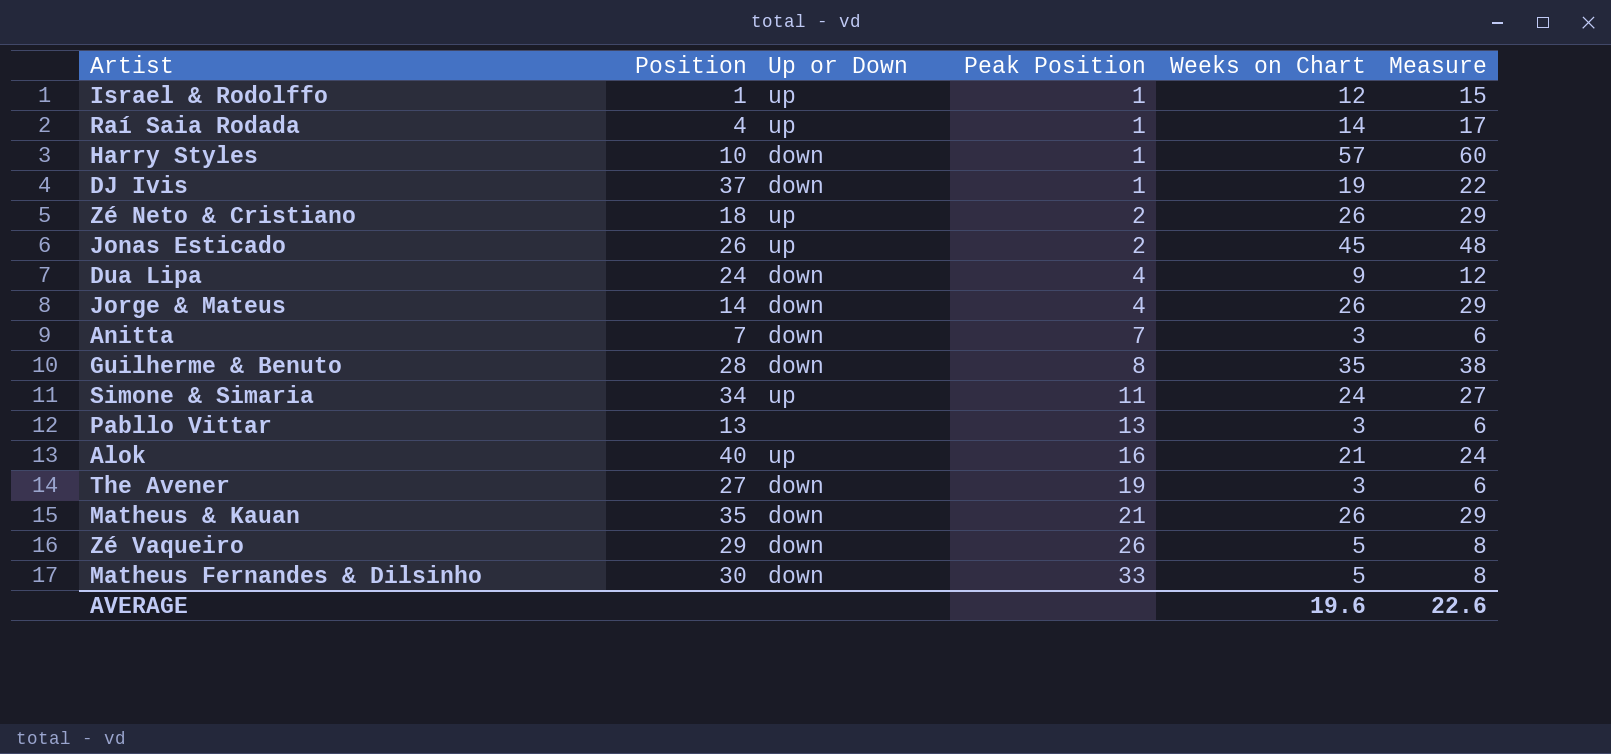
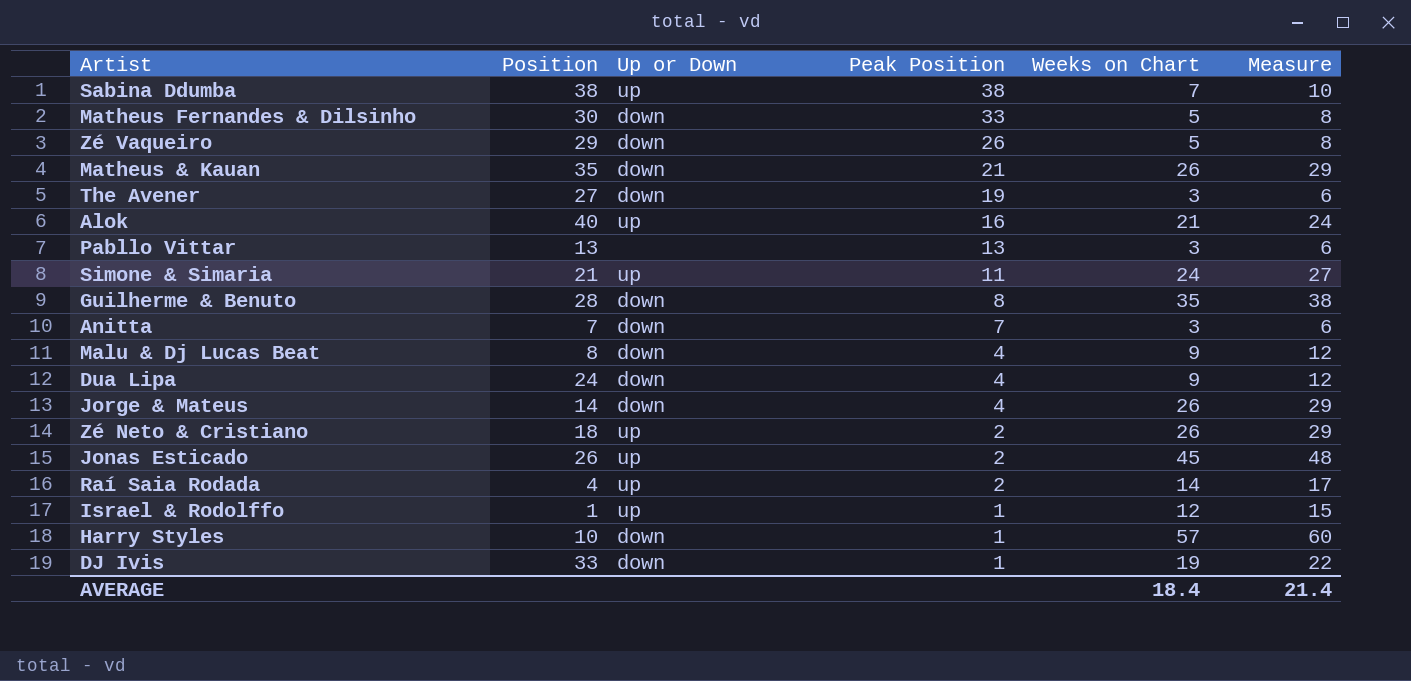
row order: Peak Position ascending -> Peak Position descending
row Sabina Ddumba: none -> 38 | up | 38 | 7 | 10
Simone & Simaria | Position: 34 -> 21
row Malu & Dj Lucas Beat: none -> 8 | down | 4 | 9 | 12
Raí Saia Rodada | Peak Position: 1 -> 2
DJ Ivis | Position: 37 -> 33
AVERAGE | Weeks on Chart: 19.6 -> 18.4
AVERAGE | Measure: 22.6 -> 21.4

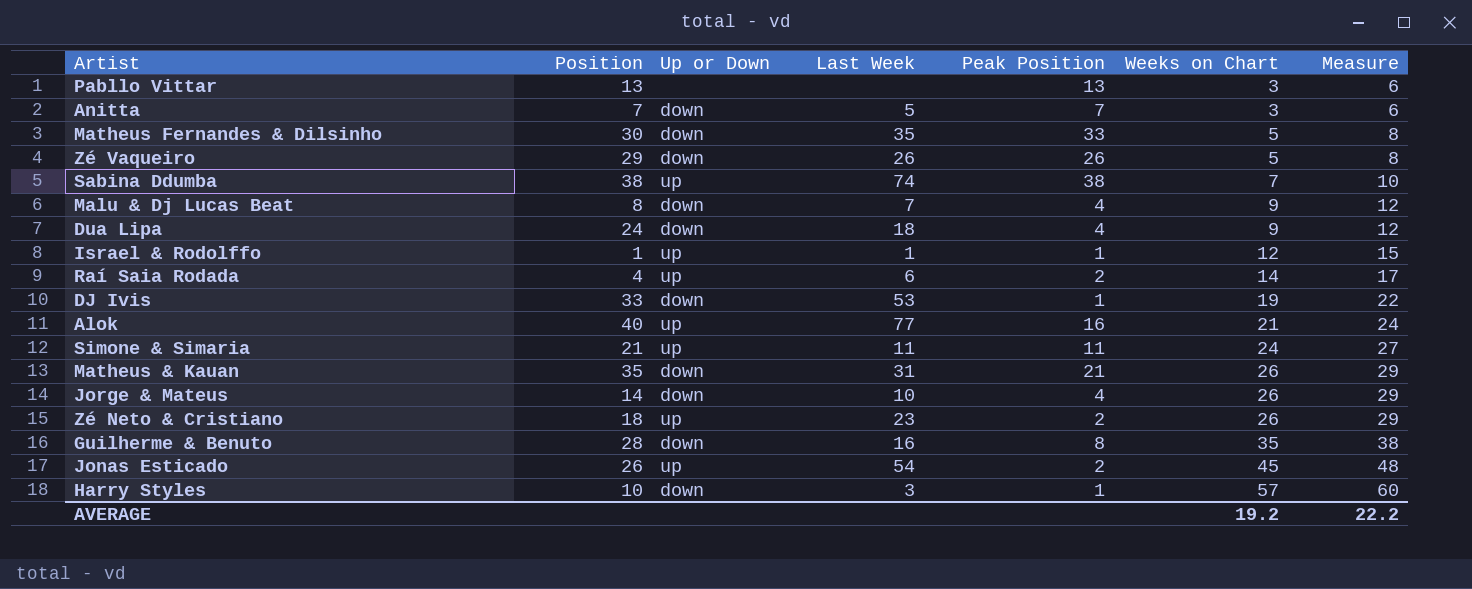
row order: Peak Position descending -> Weeks on Chart ascending
column Last Week | position: none -> 4
row The Avener: 27 | down | 19 | 3 | 6 -> none
AVERAGE | Weeks on Chart: 18.4 -> 19.2
AVERAGE | Measure: 21.4 -> 22.2

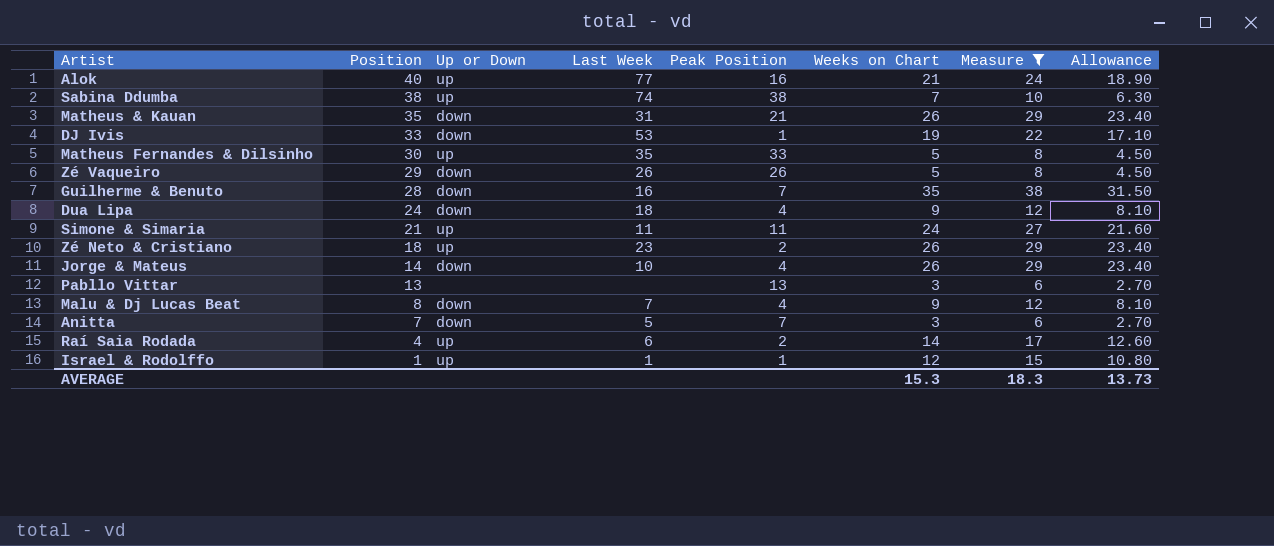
filter: none -> Measure <= 38
row order: Weeks on Chart ascending -> Position descending
column Allowance | formula: none -> [Weeks on Chart] * 0.9
Matheus Fernandes & Dilsinho | Up or Down: down -> up
Guilherme & Benuto | Peak Position: 8 -> 7
AVERAGE | Weeks on Chart: 19.2 -> 15.3
AVERAGE | Measure: 22.2 -> 18.3

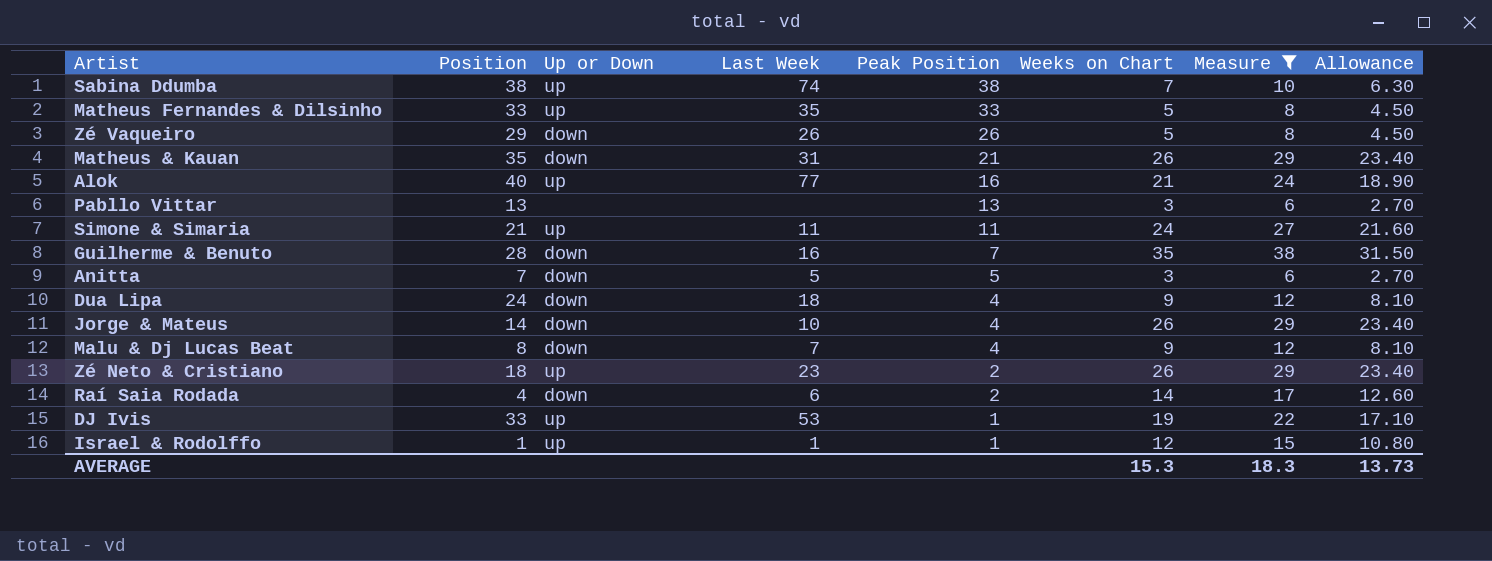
row order: Position descending -> Peak Position descending
Matheus Fernandes & Dilsinho | Position: 30 -> 33
Anitta | Peak Position: 7 -> 5
Raí Saia Rodada | Up or Down: up -> down
DJ Ivis | Up or Down: down -> up

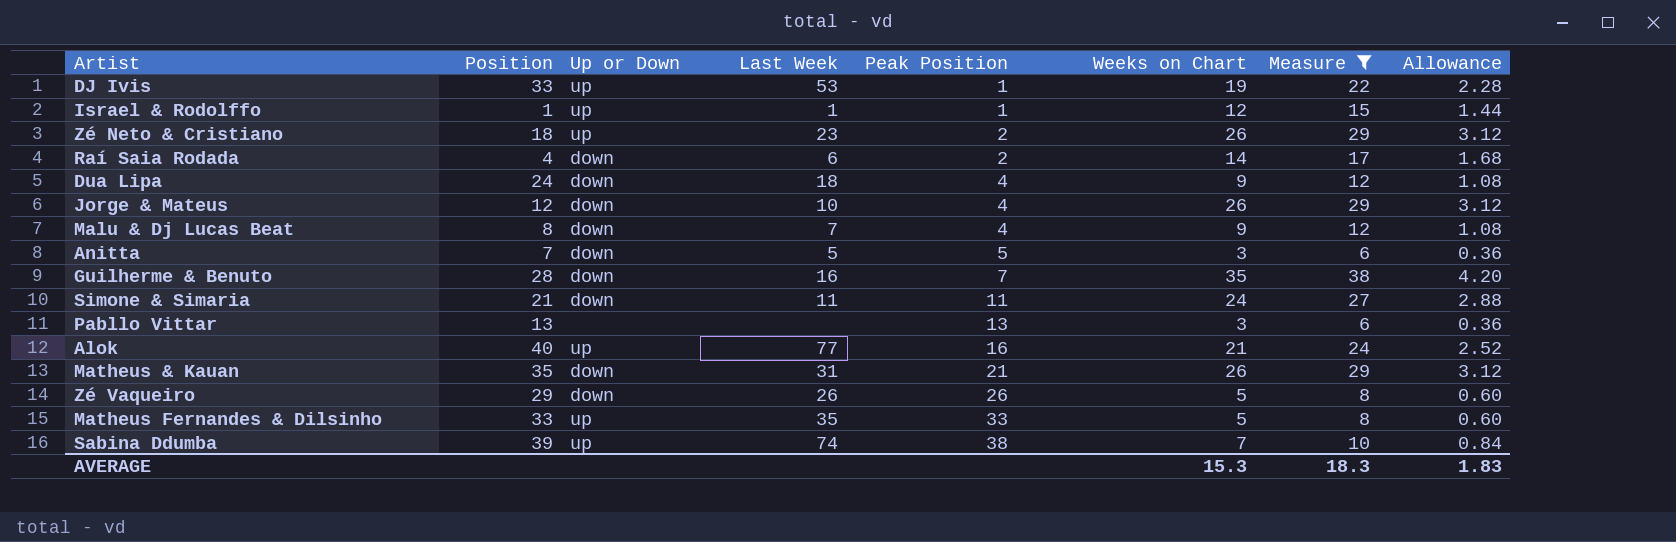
row order: Peak Position descending -> Peak Position ascending
column Allowance | formula: [Weeks on Chart] * 0.9 -> [Weeks on Chart] * 0.12
Jorge & Mateus | Position: 14 -> 12
Simone & Simaria | Up or Down: up -> down
Sabina Ddumba | Position: 38 -> 39
AVERAGE | Allowance: 13.73 -> 1.83

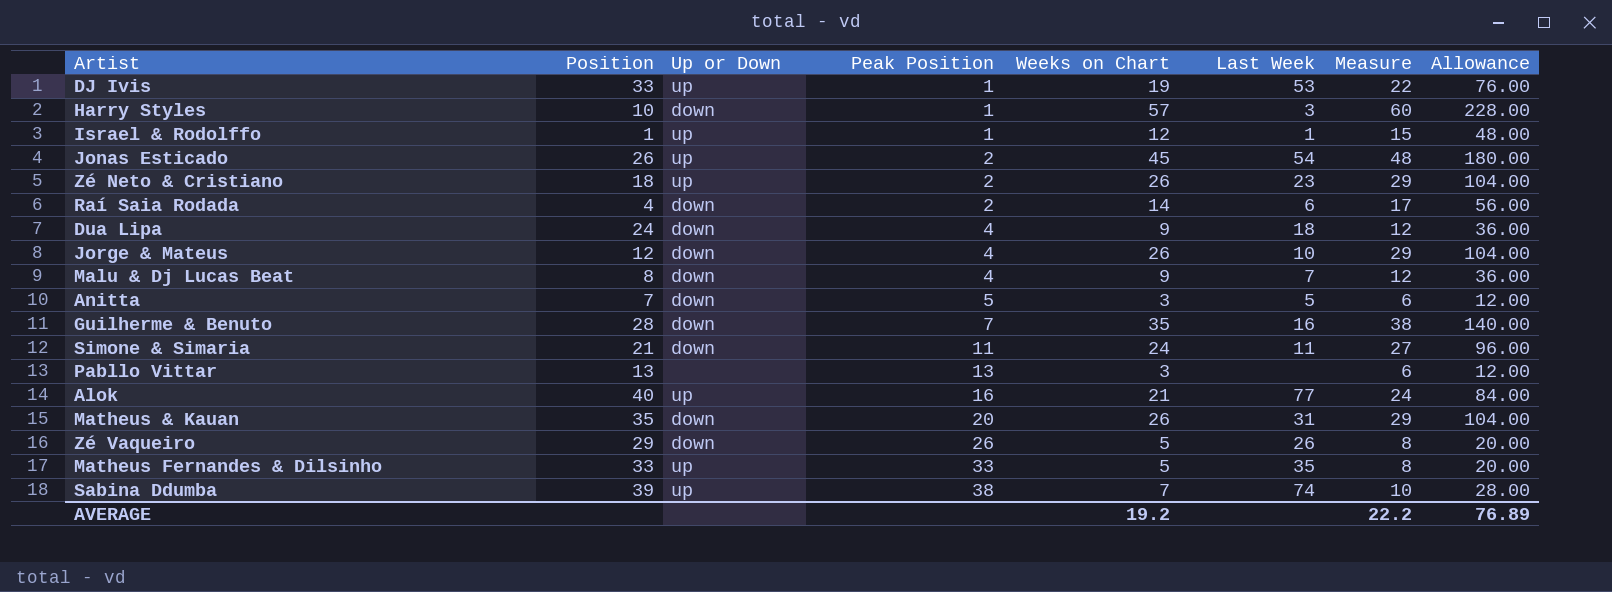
filter: Measure <= 38 -> none
column Last Week | position: 4 -> 6
column Allowance | formula: [Weeks on Chart] * 0.12 -> [Weeks on Chart] * 4
Matheus & Kauan | Peak Position: 21 -> 20
AVERAGE | Weeks on Chart: 15.3 -> 19.2
AVERAGE | Measure: 18.3 -> 22.2
AVERAGE | Allowance: 1.83 -> 76.89

